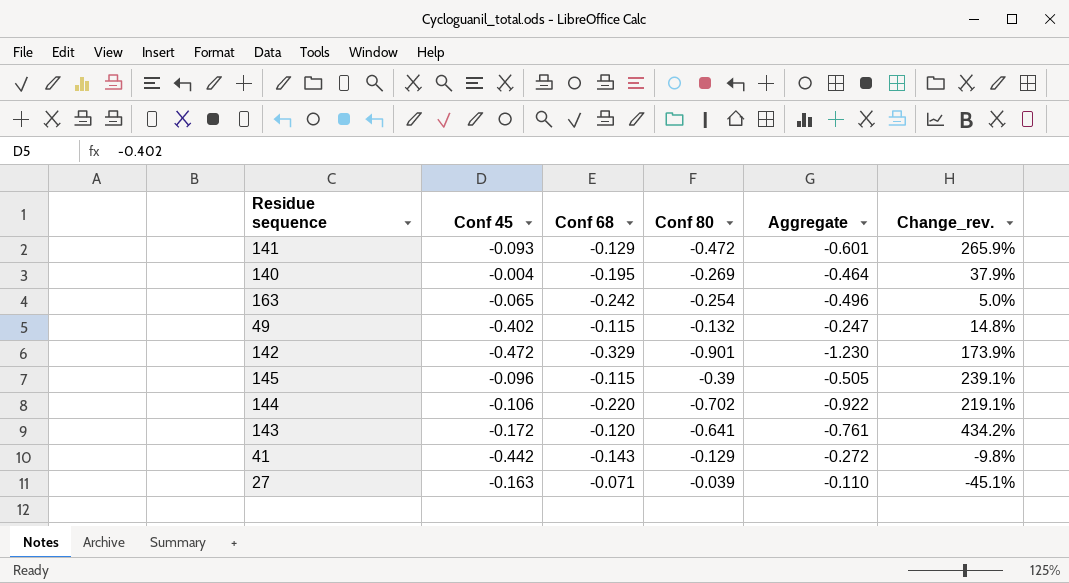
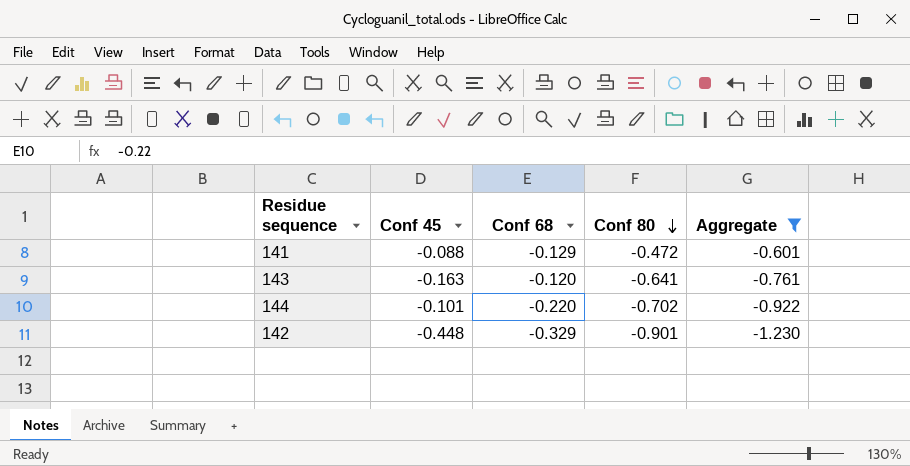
filter: none -> Aggregate <= -0.601
row order: none -> Conf 80 descending
column Change_rev. | formula: ([Conf 80] - [Conf 68]) / [Conf 68] -> none
141 | Conf 45: -0.093 -> -0.088
143 | Conf 45: -0.172 -> -0.163
144 | Conf 45: -0.106 -> -0.101
142 | Conf 45: -0.472 -> -0.448

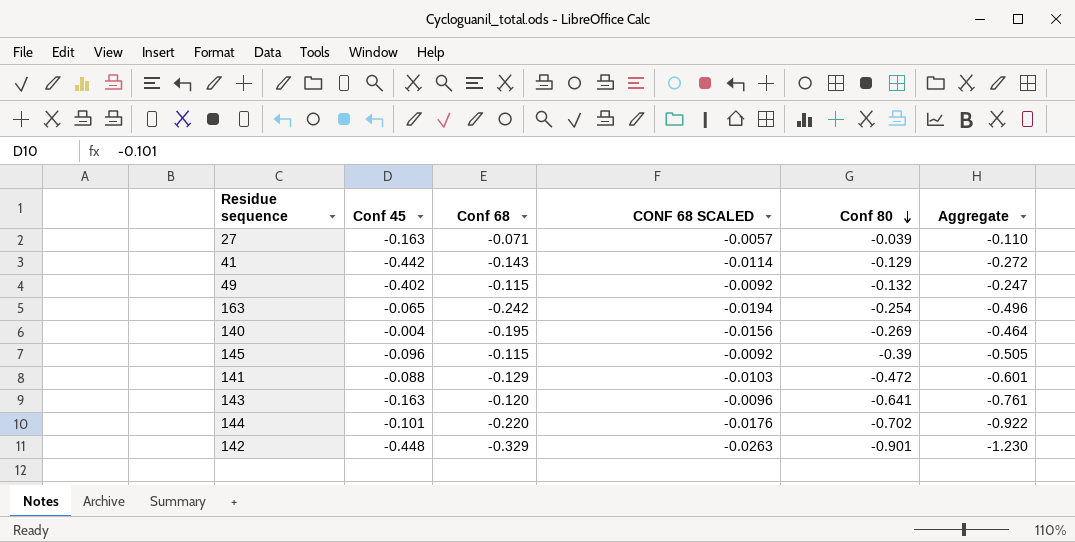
filter: Aggregate <= -0.601 -> none
column CONF 68 SCALED | formula: none -> [Conf 68] * 0.08

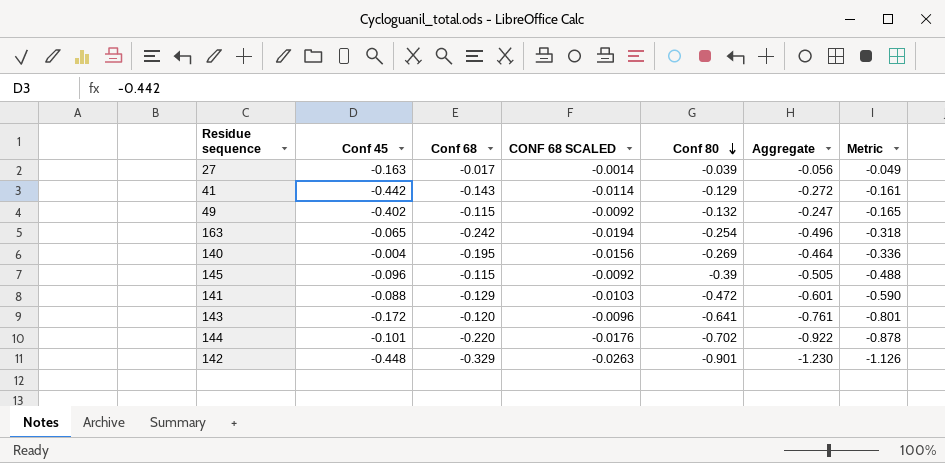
column Metric | formula: none -> [Conf 80] * 1.25
27 | Conf 68: -0.071 -> -0.017
27 | CONF 68 SCALED: -0.0057 -> -0.0014
27 | Aggregate: -0.110 -> -0.056
143 | Conf 45: -0.163 -> -0.172

